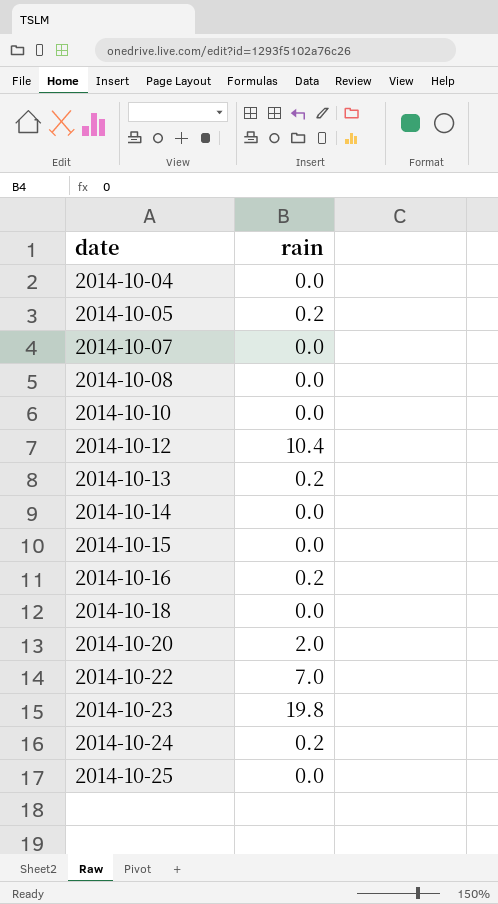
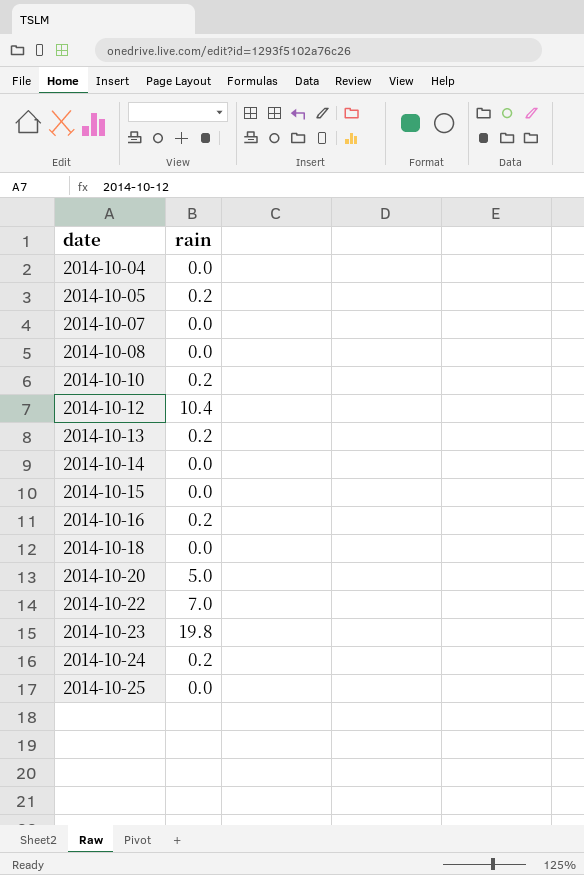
2014-10-10 | rain: 0.0 -> 0.2
2014-10-20 | rain: 2.0 -> 5.0

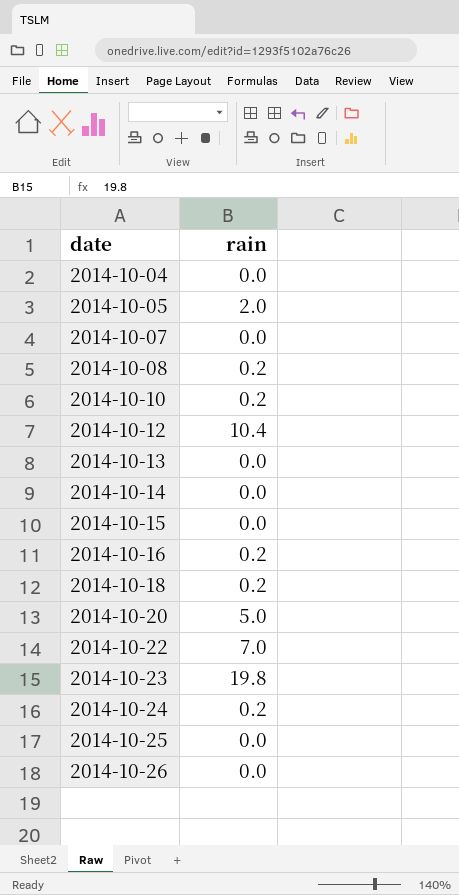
2014-10-05 | rain: 0.2 -> 2.0
2014-10-08 | rain: 0.0 -> 0.2
2014-10-13 | rain: 0.2 -> 0.0
2014-10-18 | rain: 0.0 -> 0.2
row 2014-10-26: none -> 0.0

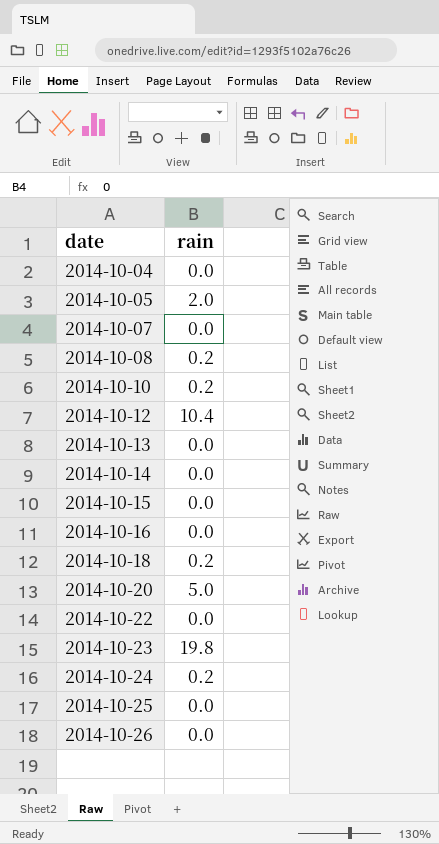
2014-10-16 | rain: 0.2 -> 0.0
2014-10-22 | rain: 7.0 -> 0.0

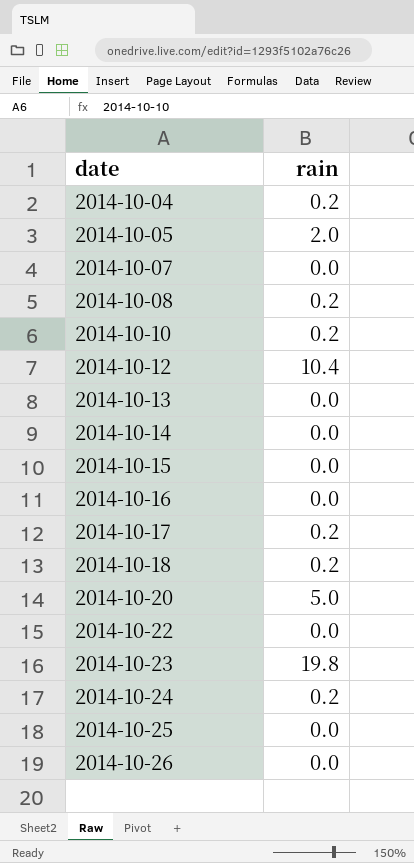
2014-10-04 | rain: 0.0 -> 0.2
row 2014-10-17: none -> 0.2

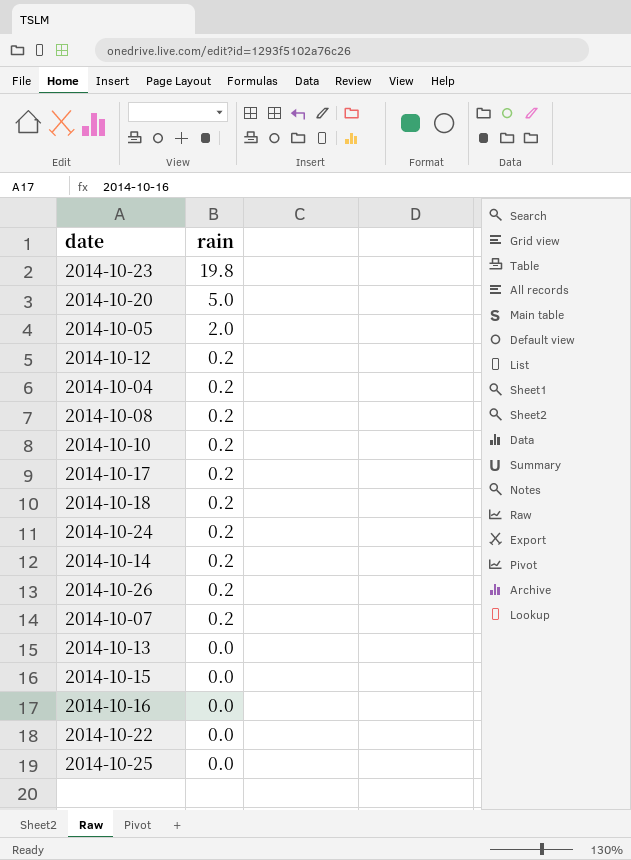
row order: date ascending -> rain descending
2014-10-12 | rain: 10.4 -> 0.2
2014-10-14 | rain: 0.0 -> 0.2
2014-10-26 | rain: 0.0 -> 0.2
2014-10-07 | rain: 0.0 -> 0.2

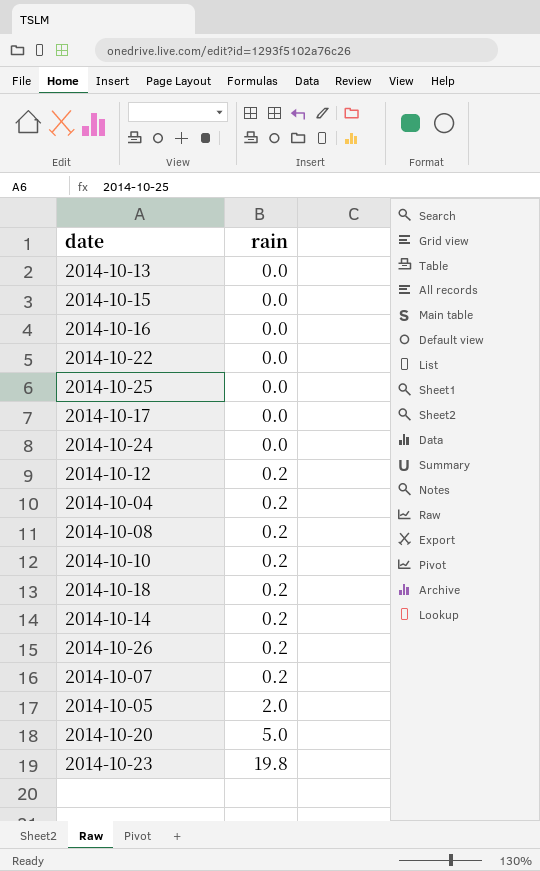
row order: rain descending -> rain ascending
2014-10-17 | rain: 0.2 -> 0.0
2014-10-24 | rain: 0.2 -> 0.0

